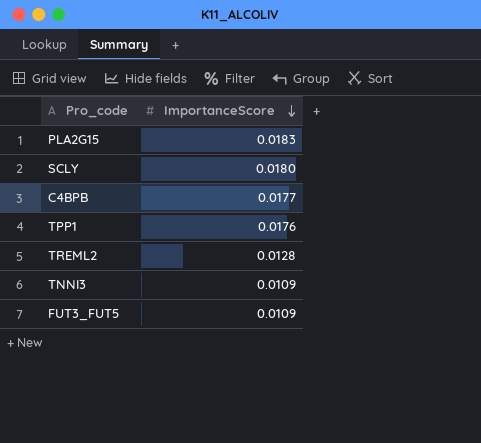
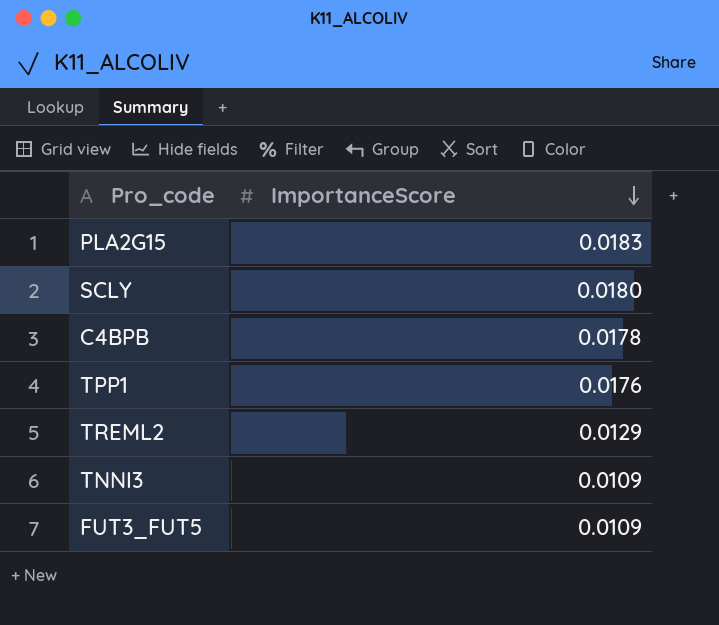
C4BPB | ImportanceScore: 0.0177 -> 0.0178
TREML2 | ImportanceScore: 0.0128 -> 0.0129

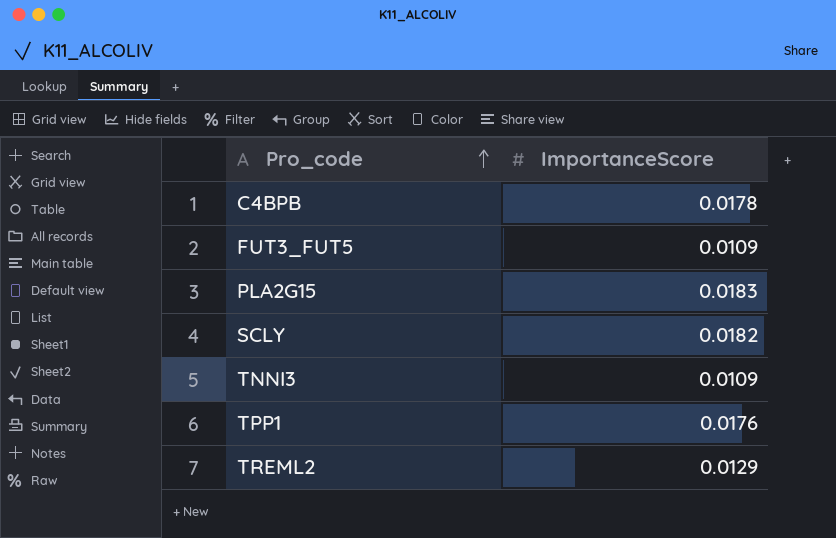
row order: ImportanceScore descending -> Pro_code ascending
SCLY | ImportanceScore: 0.0180 -> 0.0182

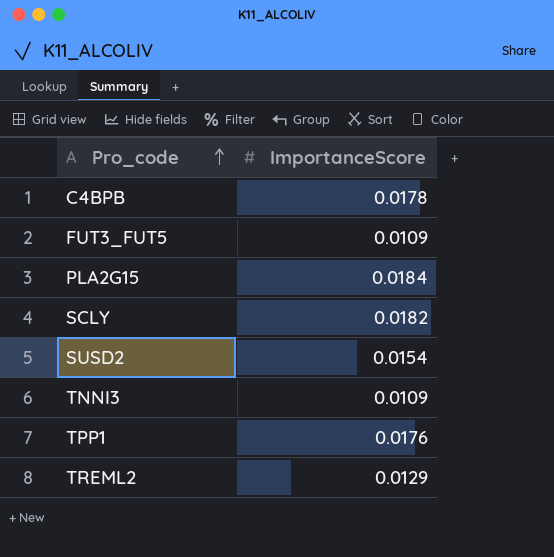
PLA2G15 | ImportanceScore: 0.0183 -> 0.0184
row SUSD2: none -> 0.0154

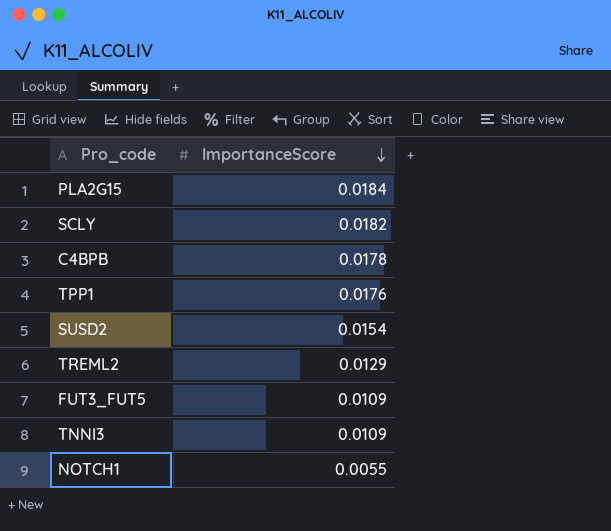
row order: Pro_code ascending -> ImportanceScore descending
row NOTCH1: none -> 0.0055

